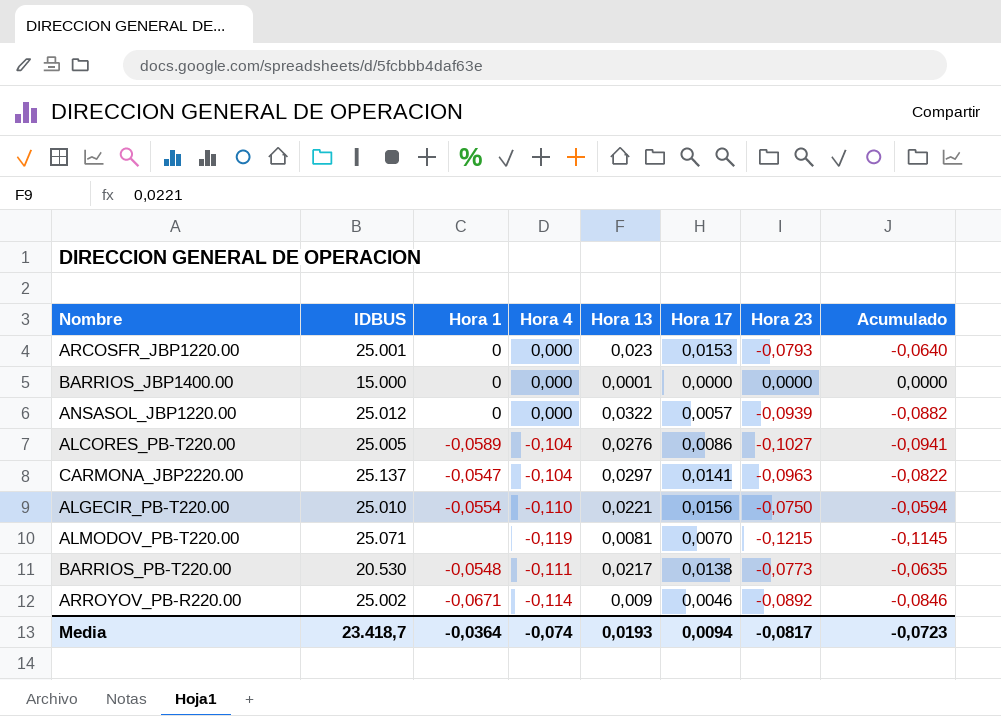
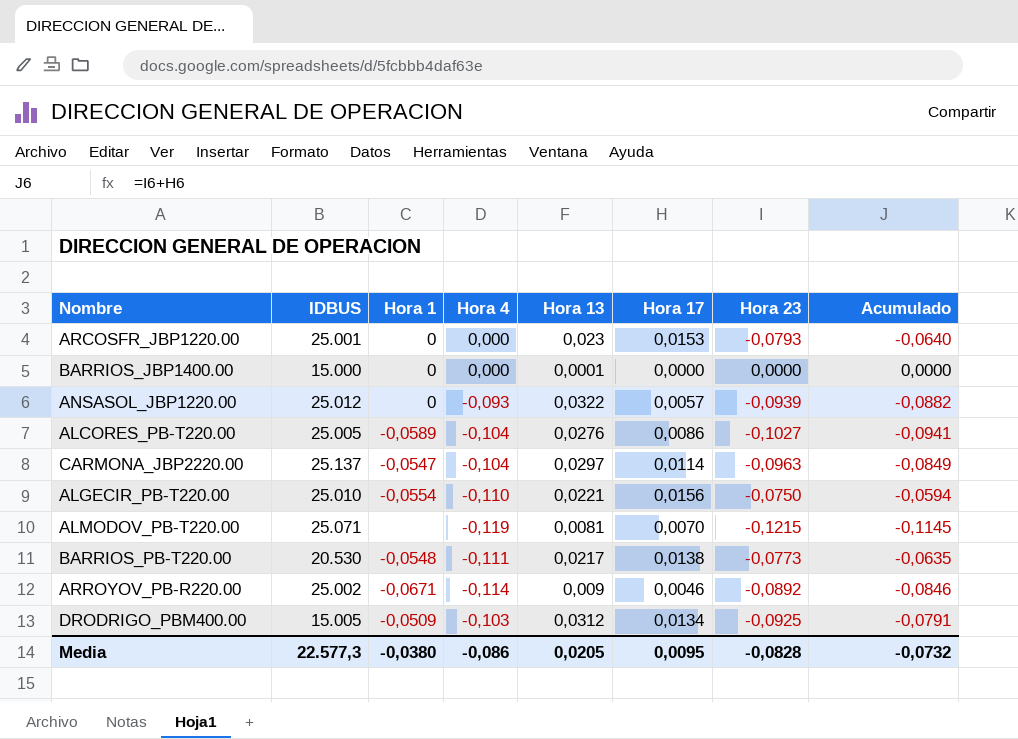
ANSASOL_JBP1220.00 | Hora 4: 0,000 -> -0,093
CARMONA_JBP2220.00 | Hora 17: 0,0141 -> 0,0114
CARMONA_JBP2220.00 | Acumulado: -0,0822 -> -0,0849
row DRODRIGO_PBM400.00: none -> 15.005 | -0,0509 | -0,103 | 0,0312 | 0,0134 | -0,0925 | -0,0791
Media | IDBUS: 23.418,7 -> 22.577,3
Media | Hora 1: -0,0364 -> -0,0380
Media | Hora 4: -0,074 -> -0,086
Media | Hora 13: 0,0193 -> 0,0205
Media | Hora 17: 0,0094 -> 0,0095
Media | Hora 23: -0,0817 -> -0,0828
Media | Acumulado: -0,0723 -> -0,0732

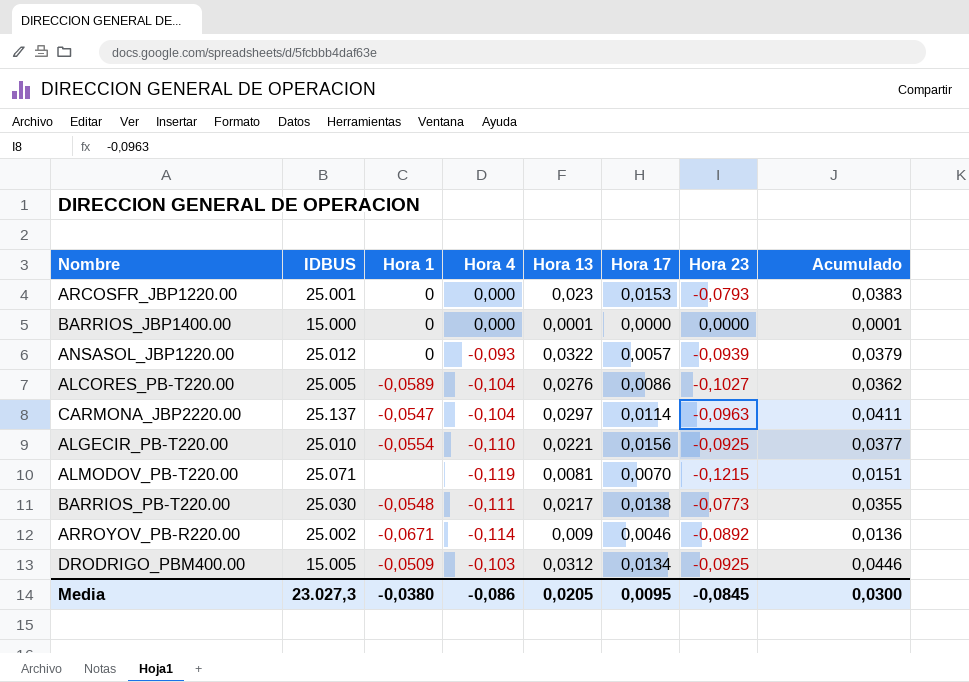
column Acumulado | formula: [Hora 17] + [Hora 23] -> [Hora 13] + [Hora 17]
ALGECIR_PB-T220.00 | Hora 23: -0,0750 -> -0,0925
BARRIOS_PB-T220.00 | IDBUS: 20.530 -> 25.030
Media | IDBUS: 22.577,3 -> 23.027,3
Media | Hora 23: -0,0828 -> -0,0845
Media | Acumulado: -0,0732 -> 0,0300

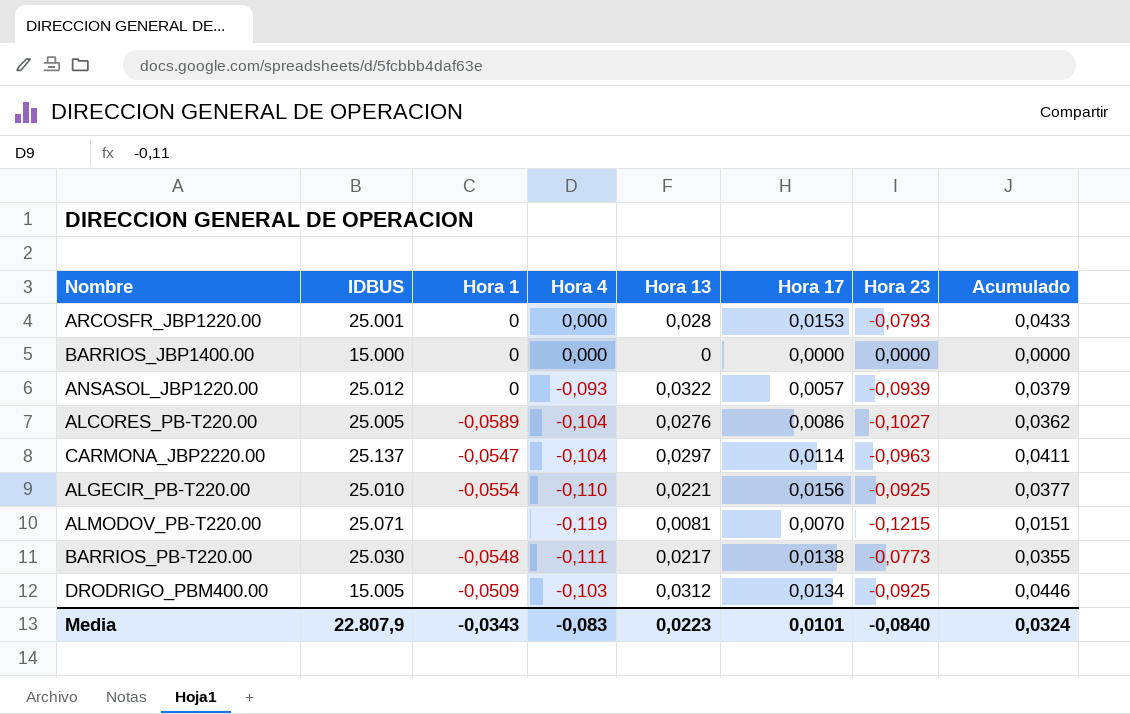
row ARROYOV_PB-R220.00: 25.002 | -0,0671 | -0,114 | 0,009 | 0,0046 | -0,0892 | 0,0136 -> none
ARCOSFR_JBP1220.00 | Hora 13: 0,023 -> 0,028
ARCOSFR_JBP1220.00 | Acumulado: 0,0383 -> 0,0433
BARRIOS_JBP1400.00 | Hora 13: 0,0001 -> 0
BARRIOS_JBP1400.00 | Acumulado: 0,0001 -> 0,0000
Media | IDBUS: 23.027,3 -> 22.807,9
Media | Hora 1: -0,0380 -> -0,0343
Media | Hora 4: -0,086 -> -0,083
Media | Hora 13: 0,0205 -> 0,0223
Media | Hora 17: 0,0095 -> 0,0101
Media | Hora 23: -0,0845 -> -0,0840
Media | Acumulado: 0,0300 -> 0,0324

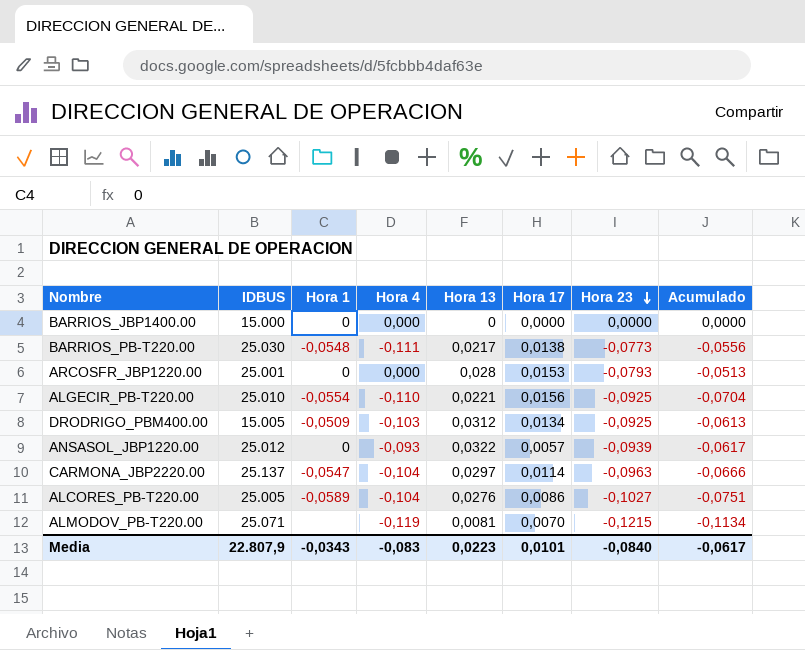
row order: none -> Hora 23 descending
column Acumulado | formula: [Hora 13] + [Hora 17] -> [Hora 13] + [Hora 23]
Media | Acumulado: 0,0324 -> -0,0617

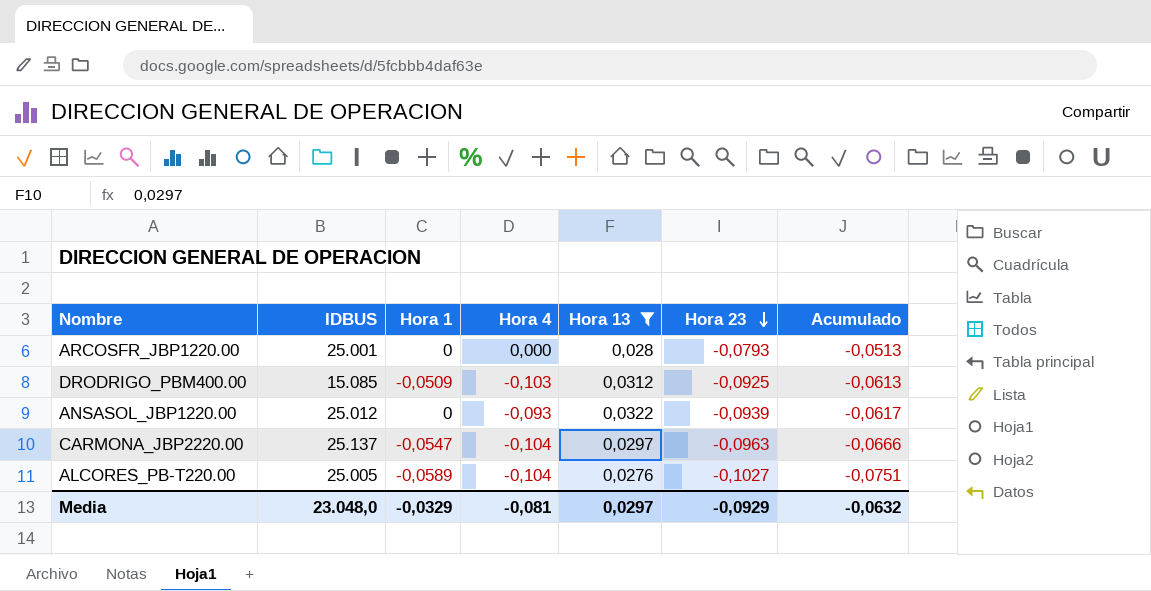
filter: none -> Hora 13 >= 0,0276
column Hora 17 | position: 6 -> none
DRODRIGO_PBM400.00 | IDBUS: 15.005 -> 15.085
Media | IDBUS: 22.807,9 -> 23.048,0
Media | Hora 1: -0,0343 -> -0,0329
Media | Hora 4: -0,083 -> -0,081
Media | Hora 13: 0,0223 -> 0,0297
Media | Hora 23: -0,0840 -> -0,0929
Media | Acumulado: -0,0617 -> -0,0632

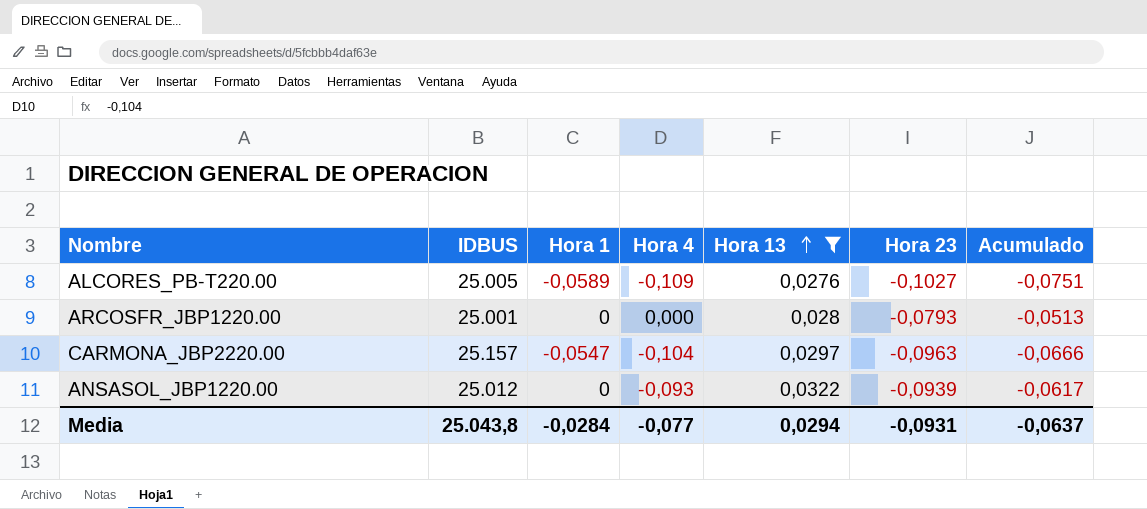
row order: Hora 23 descending -> Hora 13 ascending
row DRODRIGO_PBM400.00: 15.085 | -0,0509 | -0,103 | 0,0312 | -0,0925 | -0,0613 -> none
ALCORES_PB-T220.00 | Hora 4: -0,104 -> -0,109
CARMONA_JBP2220.00 | IDBUS: 25.137 -> 25.157
Media | IDBUS: 23.048,0 -> 25.043,8
Media | Hora 1: -0,0329 -> -0,0284
Media | Hora 4: -0,081 -> -0,077
Media | Hora 13: 0,0297 -> 0,0294
Media | Hora 23: -0,0929 -> -0,0931
Media | Acumulado: -0,0632 -> -0,0637

